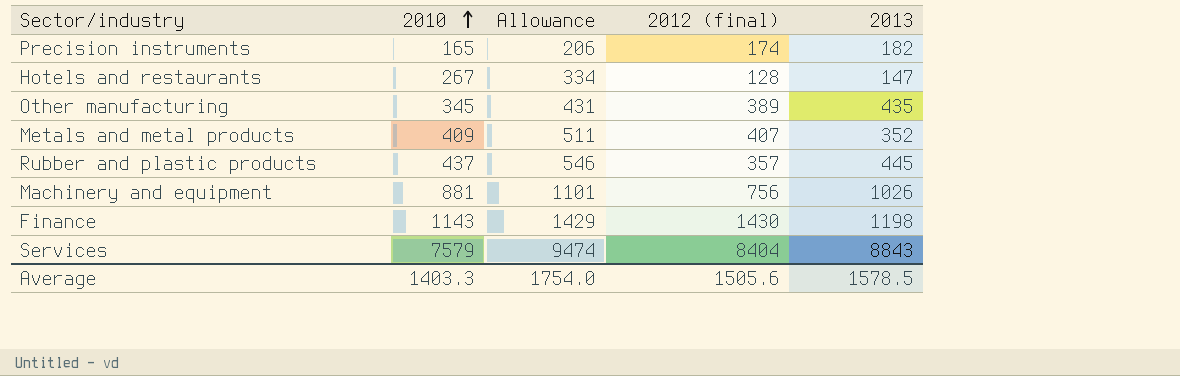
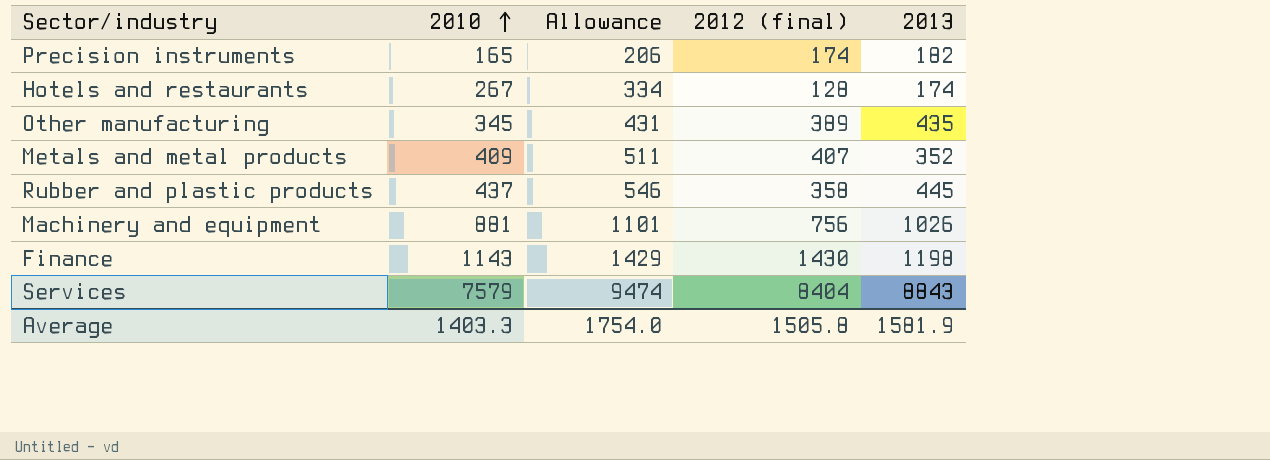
Hotels and restaurants | 2013: 147 -> 174
Rubber and plastic products | 2012 (final): 357 -> 358
Average | 2012 (final): 1505.6 -> 1505.8
Average | 2013: 1578.5 -> 1581.9

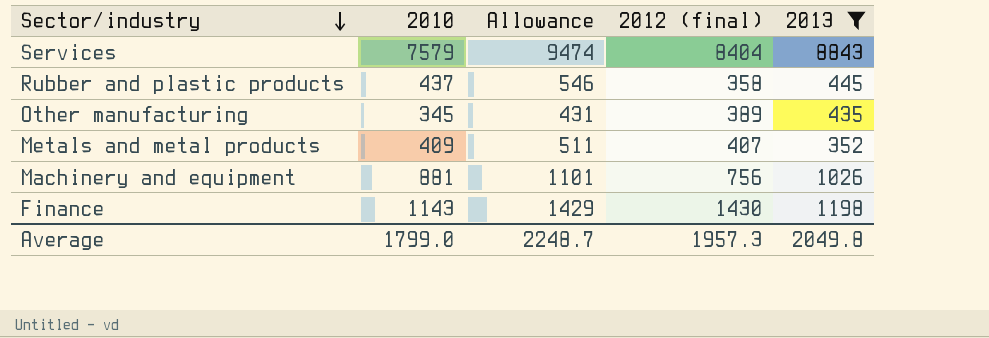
filter: none -> 2013 >= 352
row order: 2010 ascending -> Sector/industry descending
Average | 2010: 1403.3 -> 1799.0
Average | Allowance: 1754.0 -> 2248.7
Average | 2012 (final): 1505.8 -> 1957.3
Average | 2013: 1581.9 -> 2049.8

